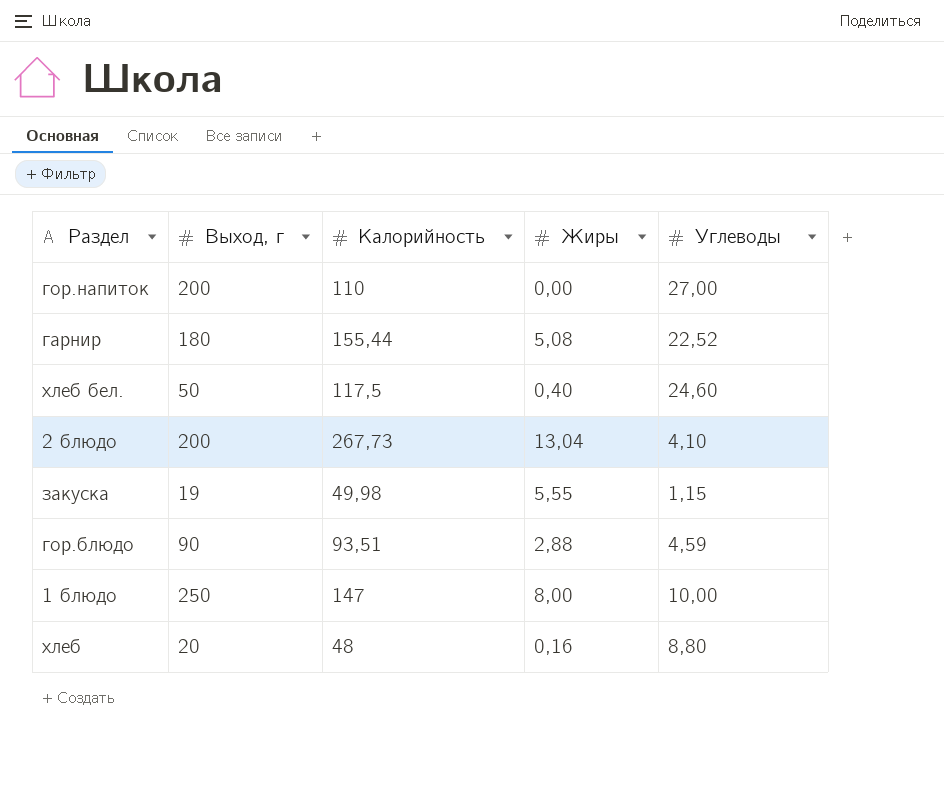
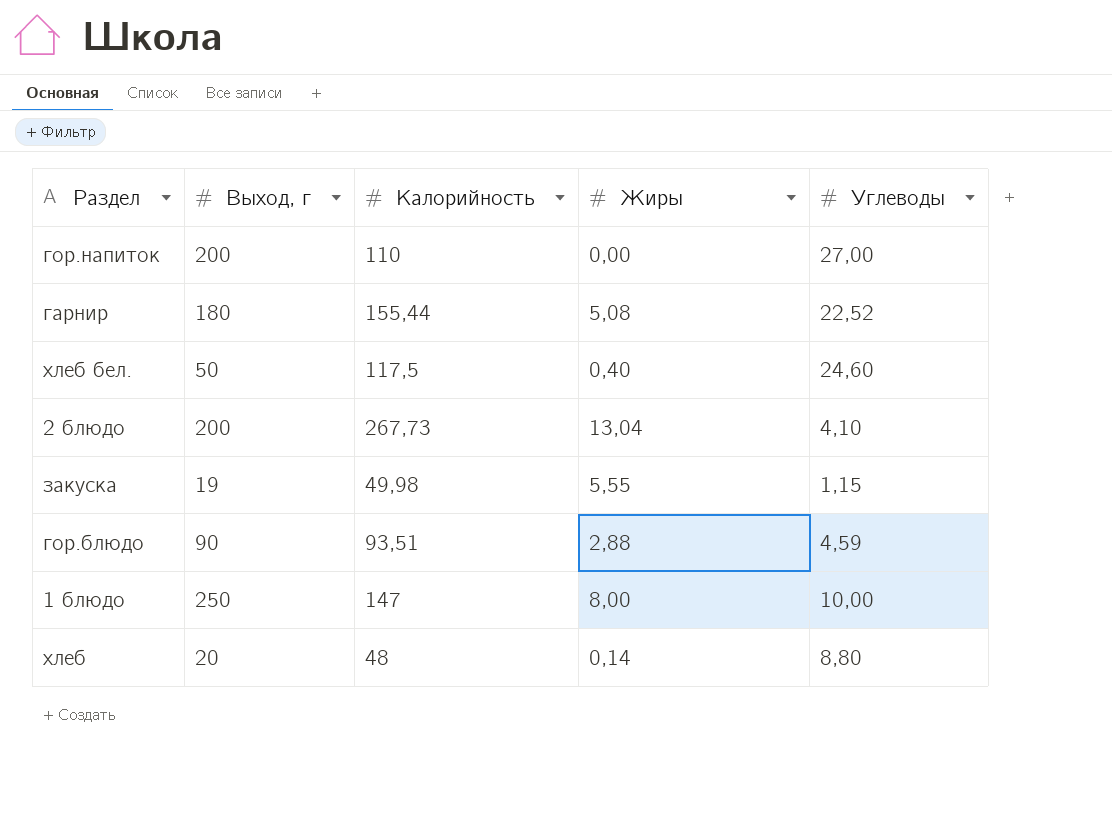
хлеб | Жиры: 0,16 -> 0,14

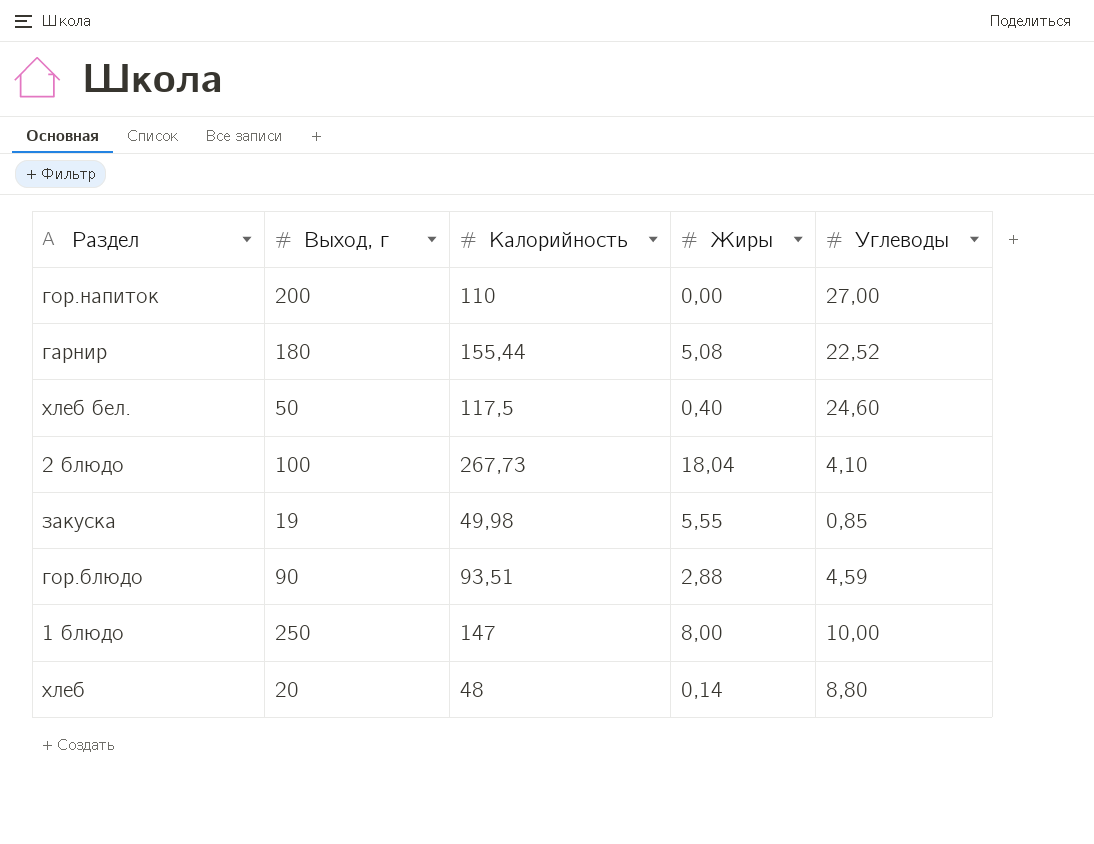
2 блюдо | Выход, г: 200 -> 100
2 блюдо | Жиры: 13,04 -> 18,04
закуска | Углеводы: 1,15 -> 0,85

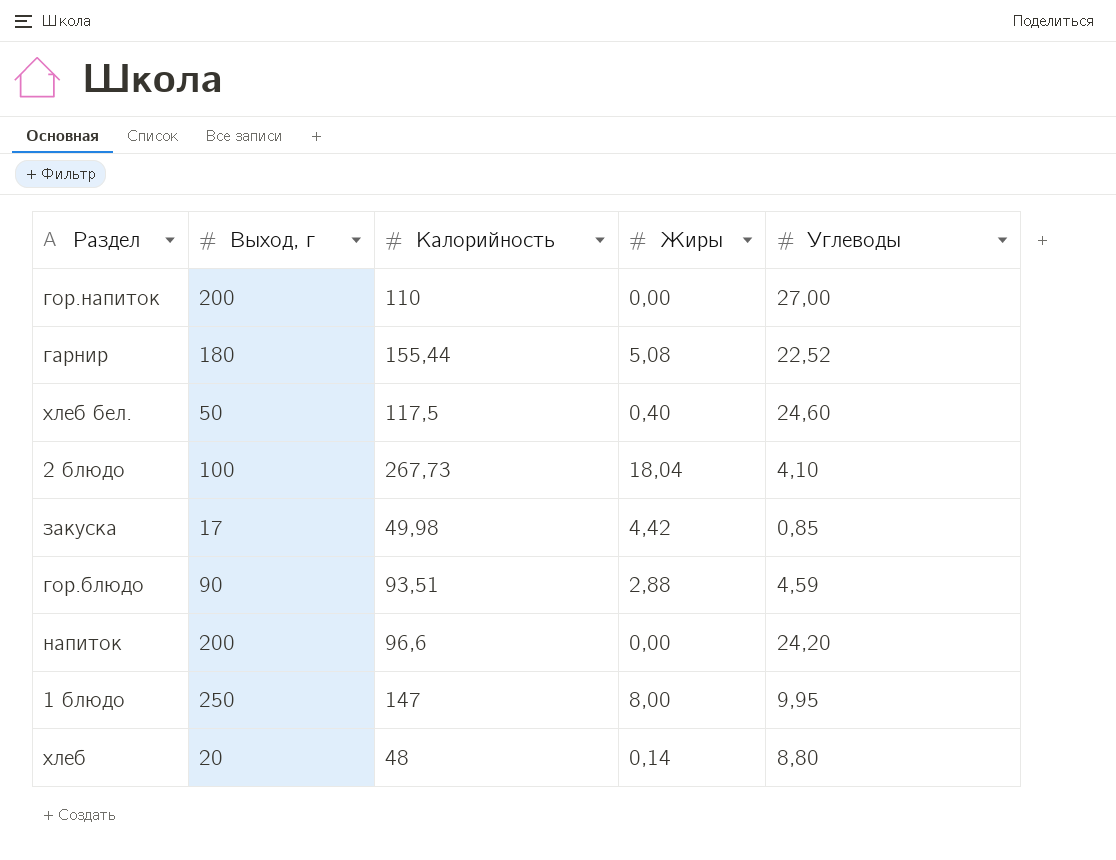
закуска | Выход, г: 19 -> 17
закуска | Жиры: 5,55 -> 4,42
row напиток: none -> 200 | 96,6 | 0,00 | 24,20
1 блюдо | Углеводы: 10,00 -> 9,95

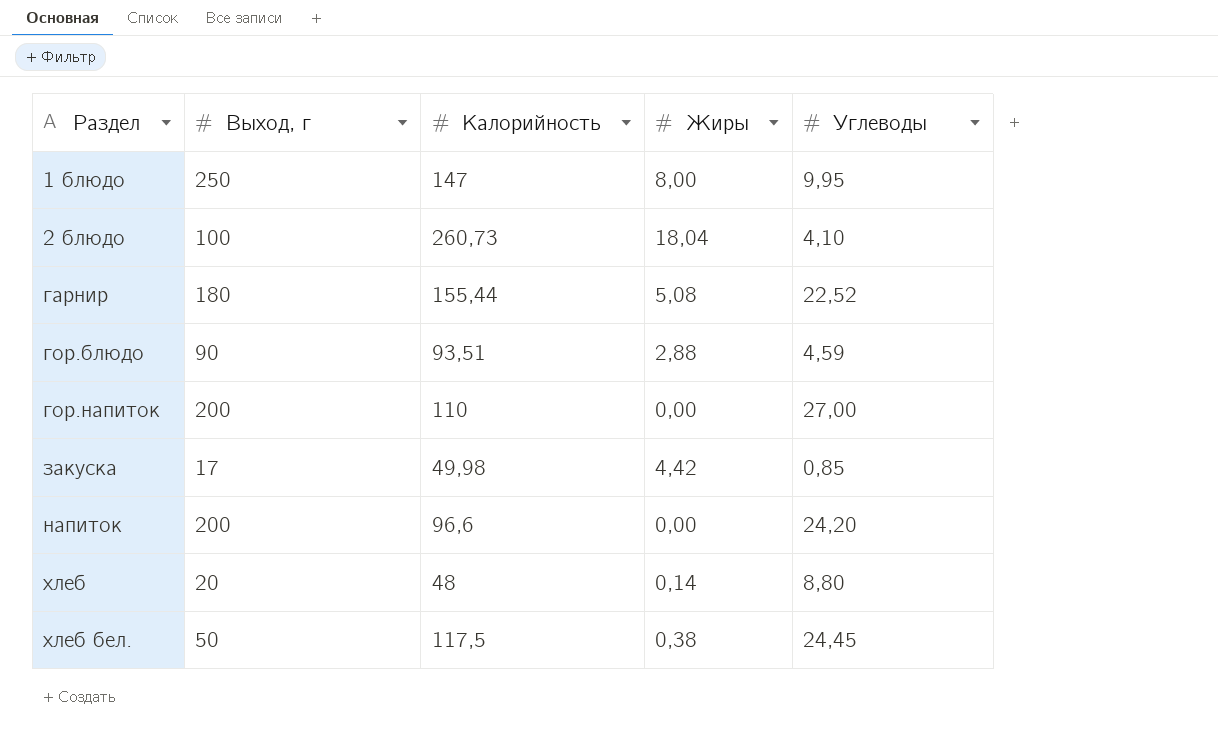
row order: none -> Раздел ascending
2 блюдо | Калорийность: 267,73 -> 260,73
хлеб бел. | Жиры: 0,40 -> 0,38
хлеб бел. | Углеводы: 24,60 -> 24,45

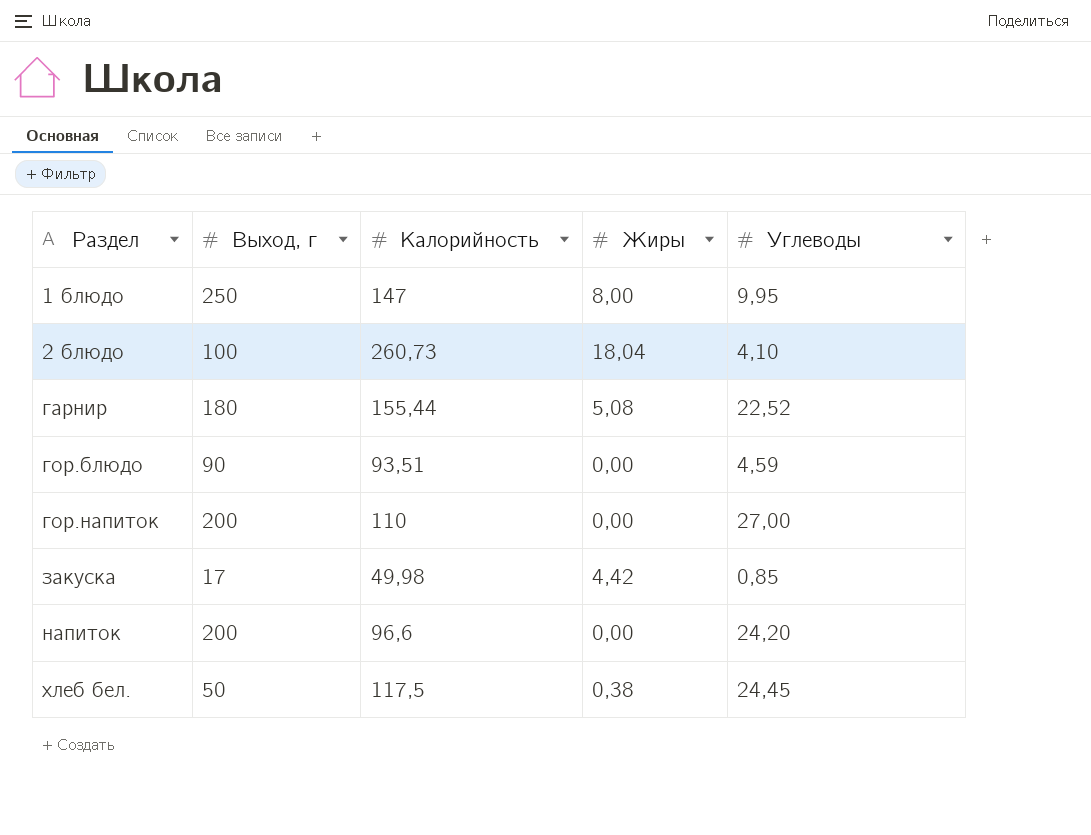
row хлеб: 20 | 48 | 0,14 | 8,80 -> none
гор.блюдо | Жиры: 2,88 -> 0,00

